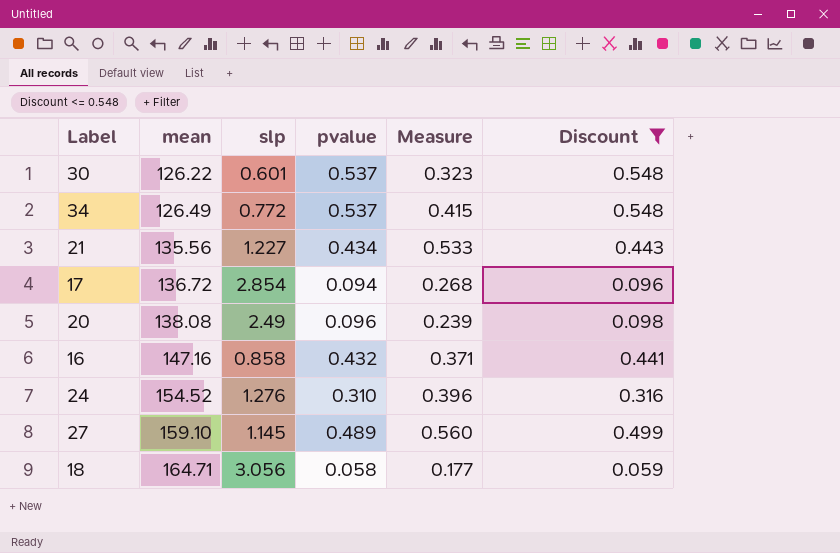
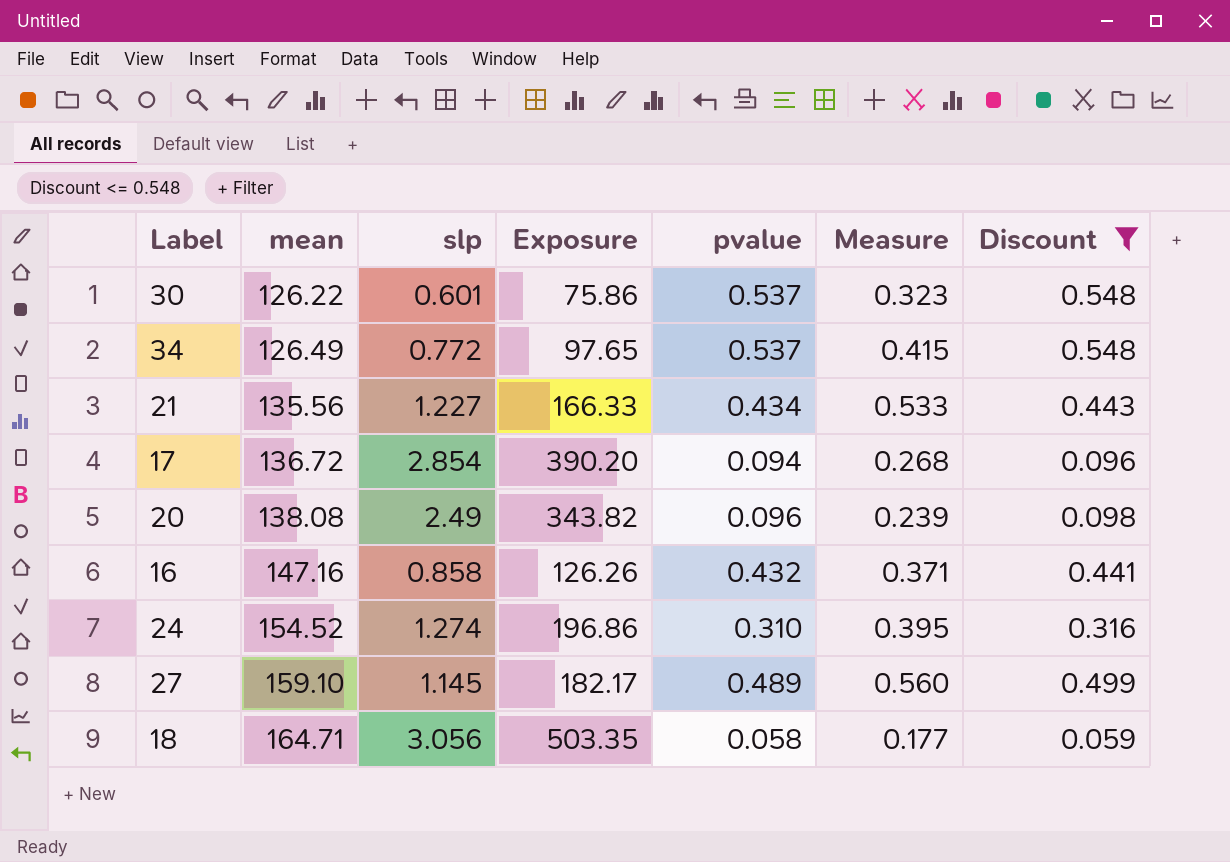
column Exposure | formula: none -> [mean] * [slp]
24 | slp: 1.276 -> 1.274
24 | Measure: 0.396 -> 0.395

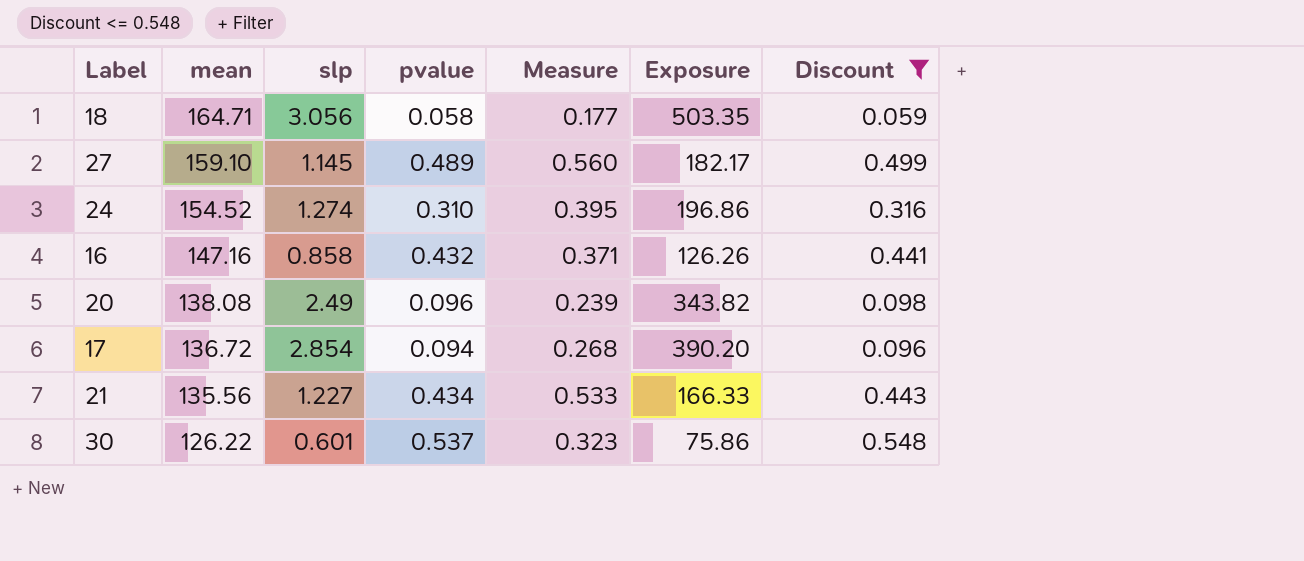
row order: mean ascending -> mean descending
column Exposure | position: 4 -> 6
row 34: 126.49 | 0.772 | 97.65 | 0.537 | 0.415 | 0.548 -> none

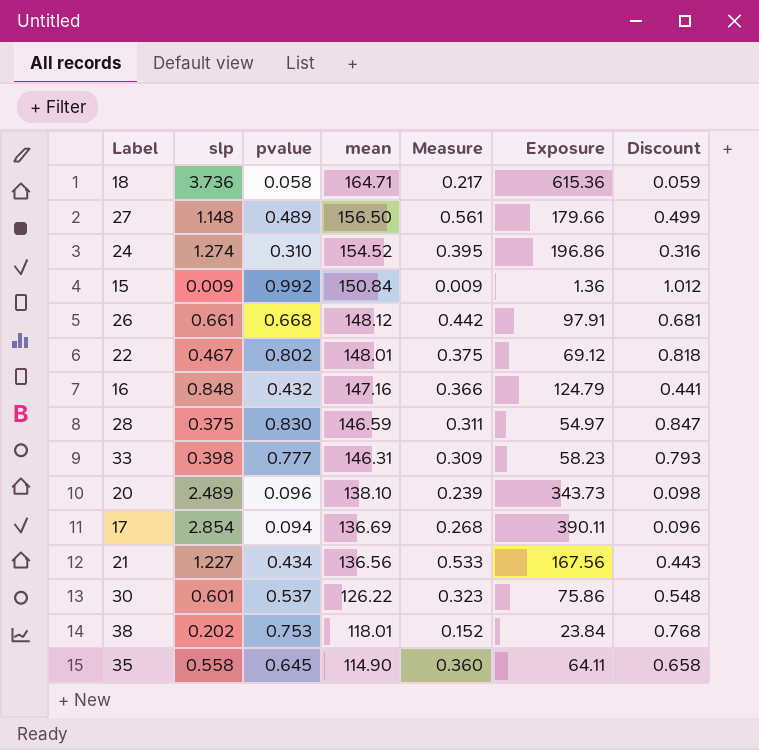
filter: Discount <= 0.548 -> none
column mean | position: 2 -> 4
18 | slp: 3.056 -> 3.736
18 | Measure: 0.177 -> 0.217
18 | Exposure: 503.35 -> 615.36
27 | slp: 1.145 -> 1.148
27 | mean: 159.10 -> 156.50
27 | Measure: 0.560 -> 0.561
27 | Exposure: 182.17 -> 179.66
16 | slp: 0.858 -> 0.848
16 | Measure: 0.371 -> 0.366
16 | Exposure: 126.26 -> 124.79
20 | slp: 2.49 -> 2.489
20 | mean: 138.08 -> 138.10
20 | Exposure: 343.82 -> 343.73
17 | mean: 136.72 -> 136.69
17 | Exposure: 390.20 -> 390.11
21 | mean: 135.56 -> 136.56
21 | Exposure: 166.33 -> 167.56

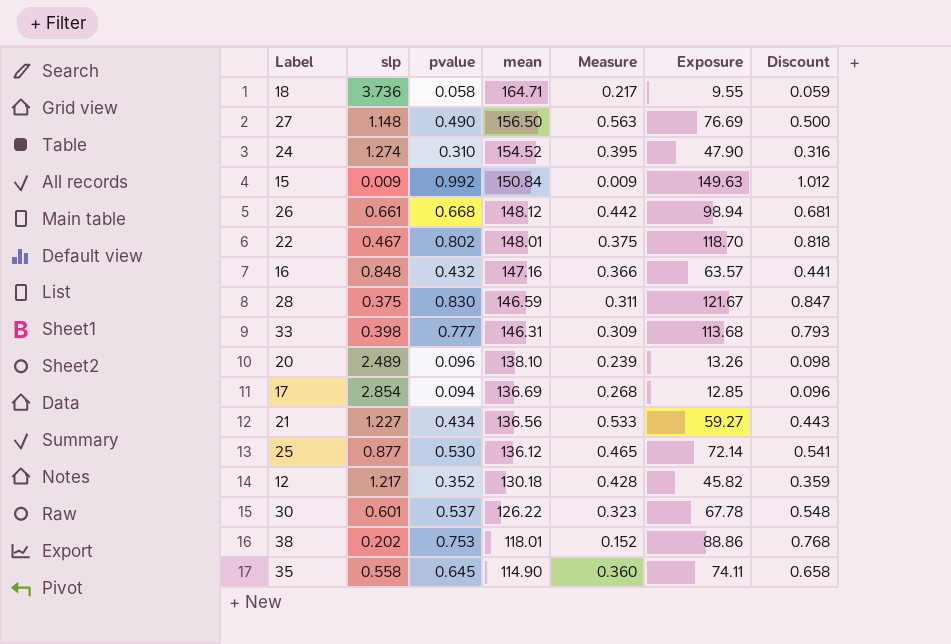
column Exposure | formula: [slp] * [mean] -> [pvalue] * [mean]
27 | pvalue: 0.489 -> 0.490
27 | Measure: 0.561 -> 0.563
27 | Discount: 0.499 -> 0.500
row 25: none -> 0.877 | 0.530 | 136.12 | 0.465 | 72.14 | 0.541
row 12: none -> 1.217 | 0.352 | 130.18 | 0.428 | 45.82 | 0.359

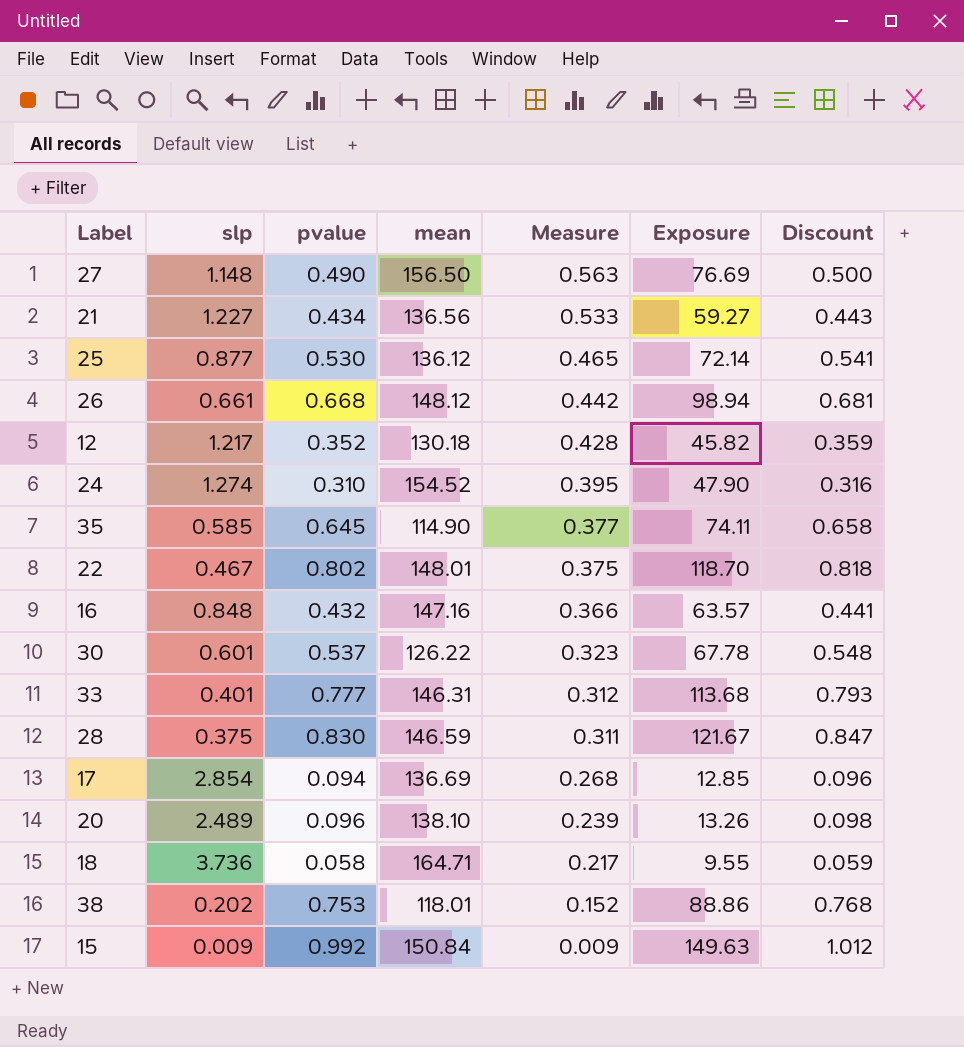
row order: mean descending -> Measure descending
35 | slp: 0.558 -> 0.585
35 | Measure: 0.360 -> 0.377
33 | slp: 0.398 -> 0.401
33 | Measure: 0.309 -> 0.312

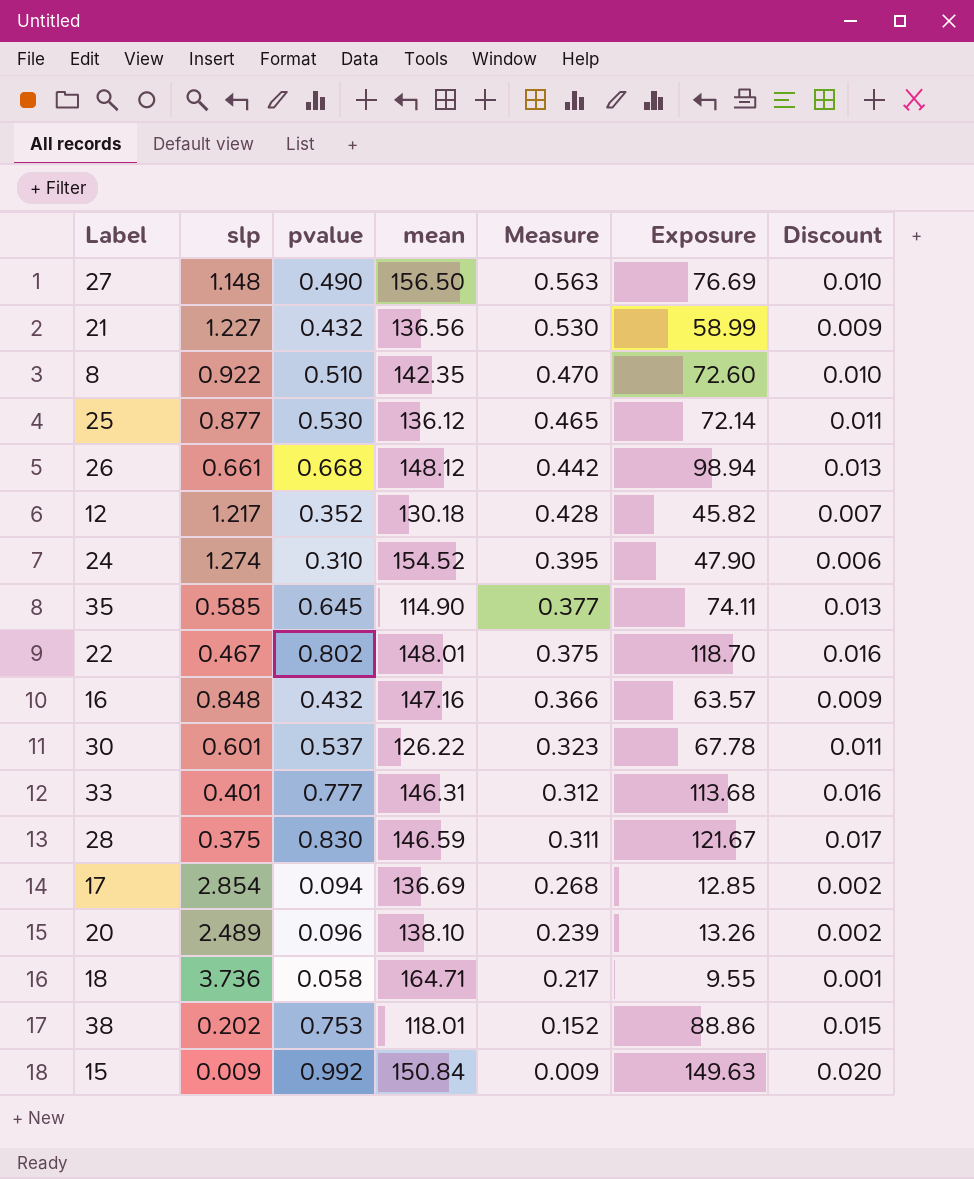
column Discount | formula: [pvalue] * 1.02 -> [pvalue] * 0.02
21 | pvalue: 0.434 -> 0.432
21 | Measure: 0.533 -> 0.530
21 | Exposure: 59.27 -> 58.99
row 8: none -> 0.922 | 0.510 | 142.35 | 0.470 | 72.60 | 0.010

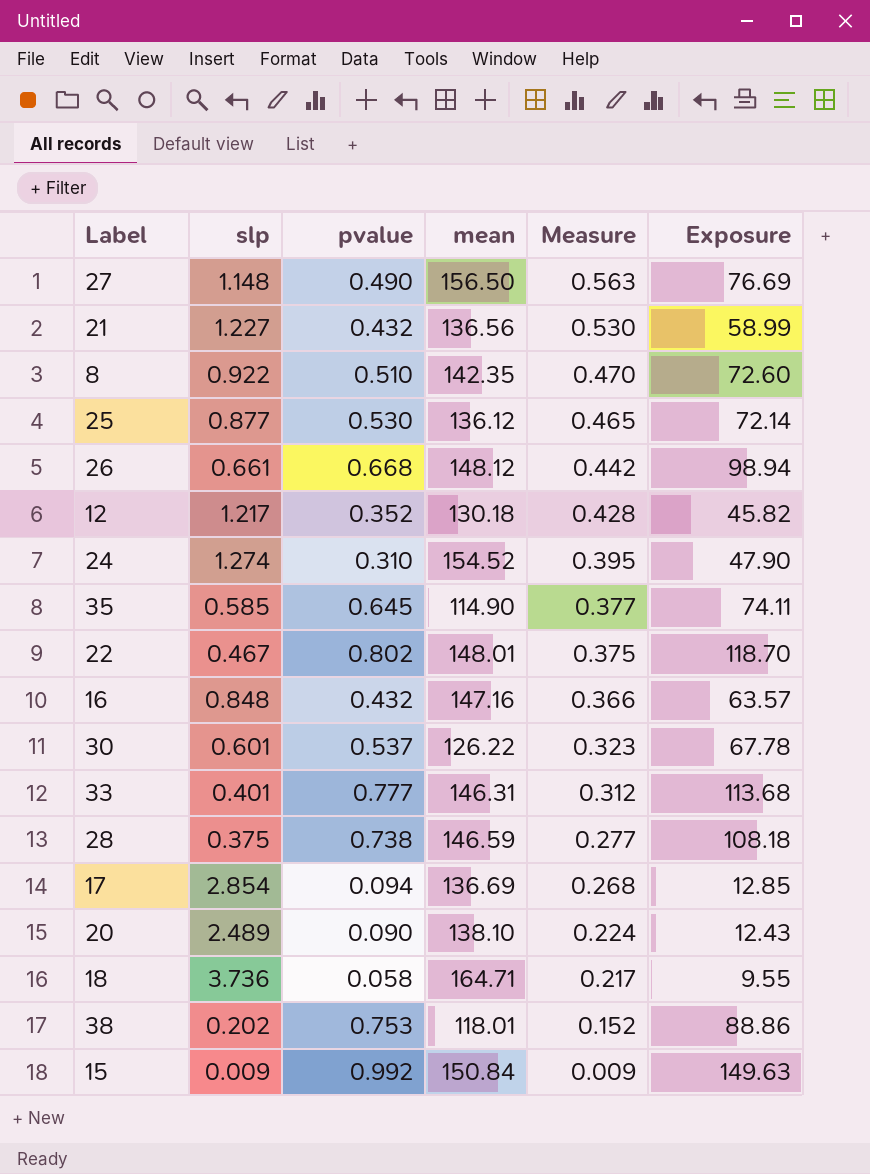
column Discount | formula: [pvalue] * 0.02 -> none
28 | pvalue: 0.830 -> 0.738
28 | Measure: 0.311 -> 0.277
28 | Exposure: 121.67 -> 108.18
20 | pvalue: 0.096 -> 0.090
20 | Measure: 0.239 -> 0.224
20 | Exposure: 13.26 -> 12.43

